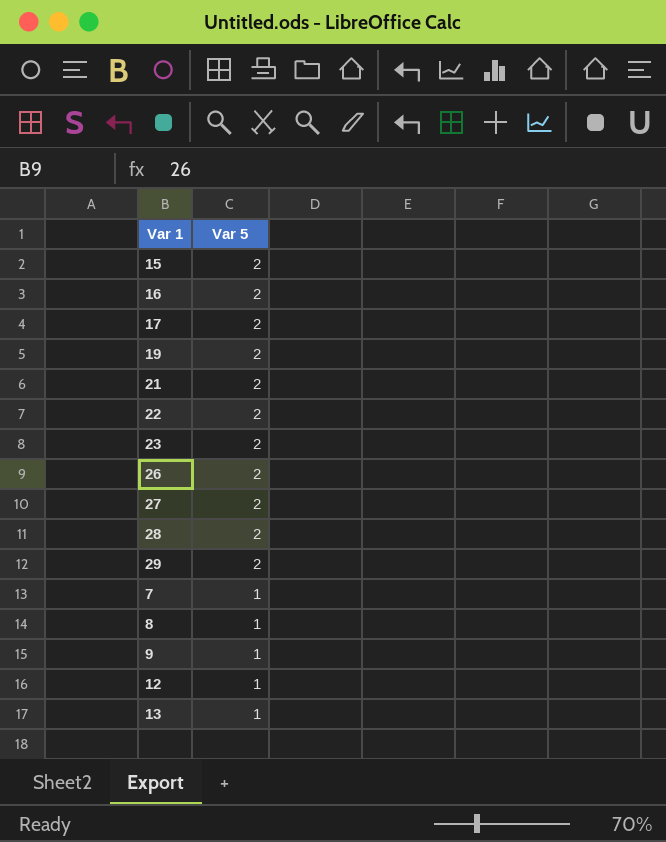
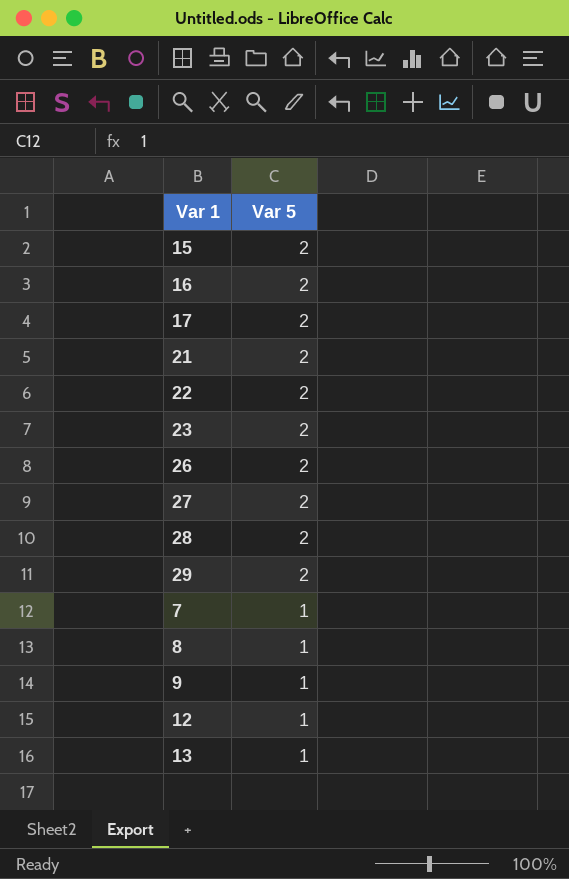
row 19: 2 -> none

